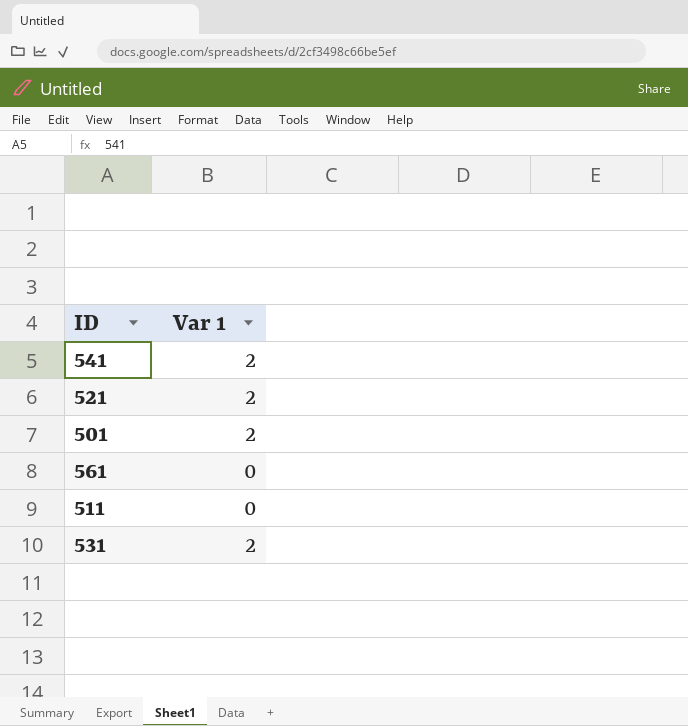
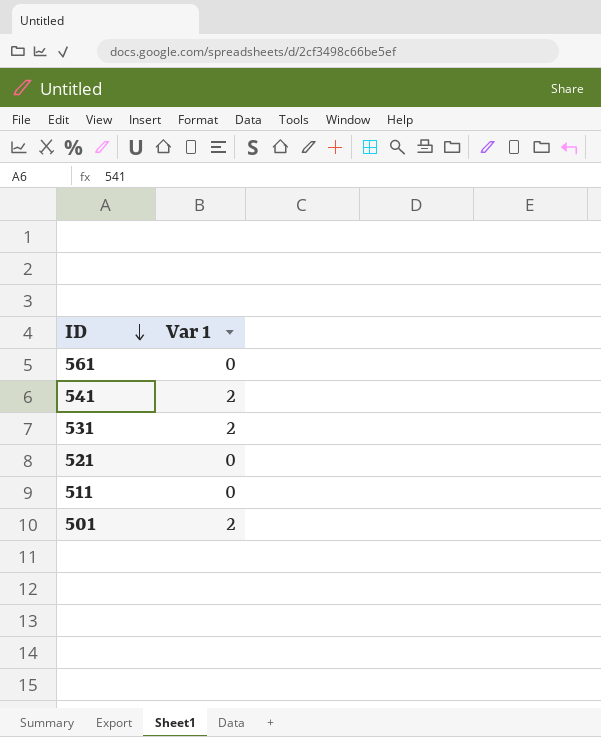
row order: none -> ID descending
521 | Var 1: 2 -> 0

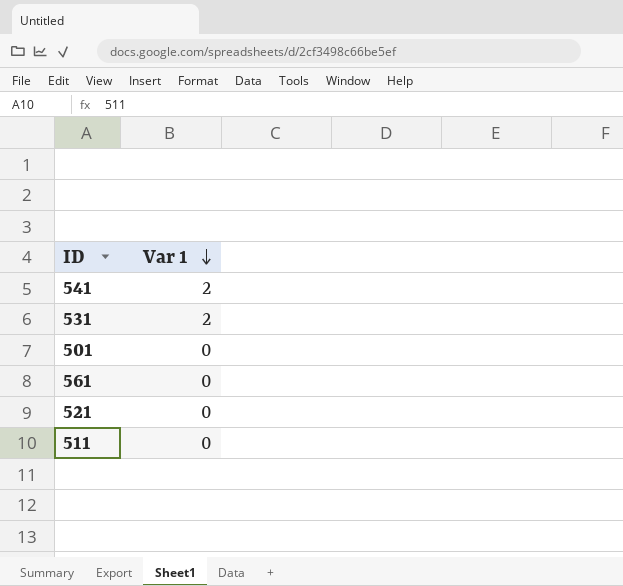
row order: ID descending -> Var 1 descending
501 | Var 1: 2 -> 0

